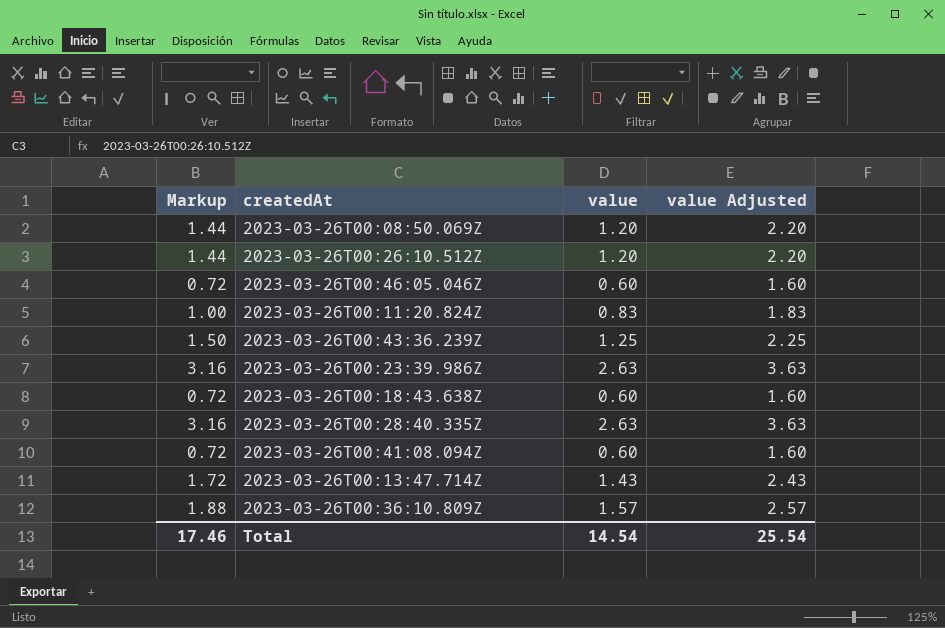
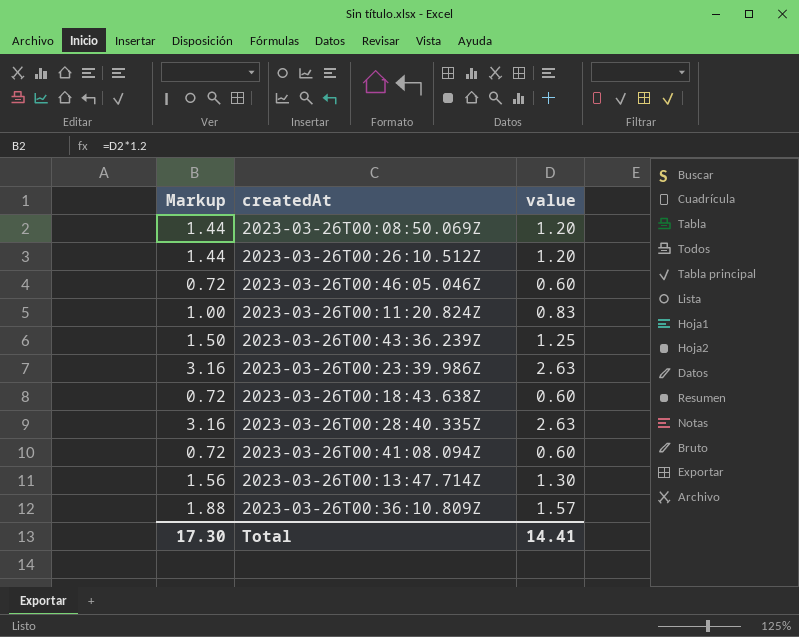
column value Adjusted | formula: [value] + 1 -> none
2023-03-26T00:13:47.714Z | Markup: 1.72 -> 1.56
2023-03-26T00:13:47.714Z | value: 1.43 -> 1.30
Total | Markup: 17.46 -> 17.30
Total | value: 14.54 -> 14.41

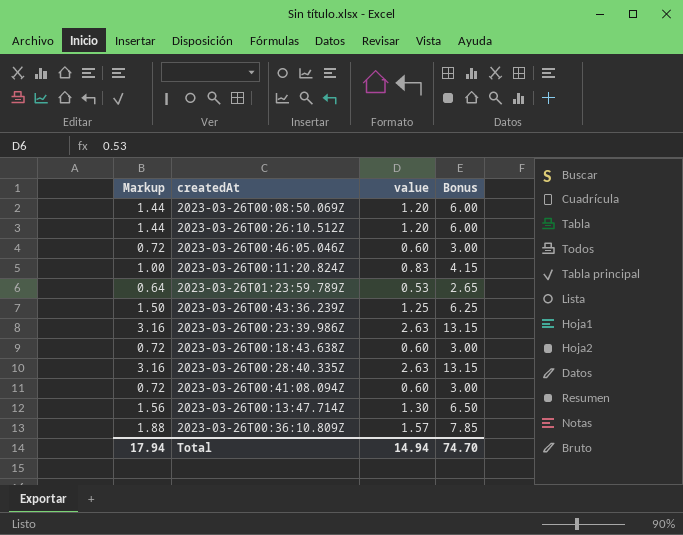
column Bonus | formula: none -> [value] * 5
row 2023-03-26T01:23:59.789Z: none -> 0.64 | 0.53 | 2.65
Total | Markup: 17.30 -> 17.94
Total | value: 14.41 -> 14.94

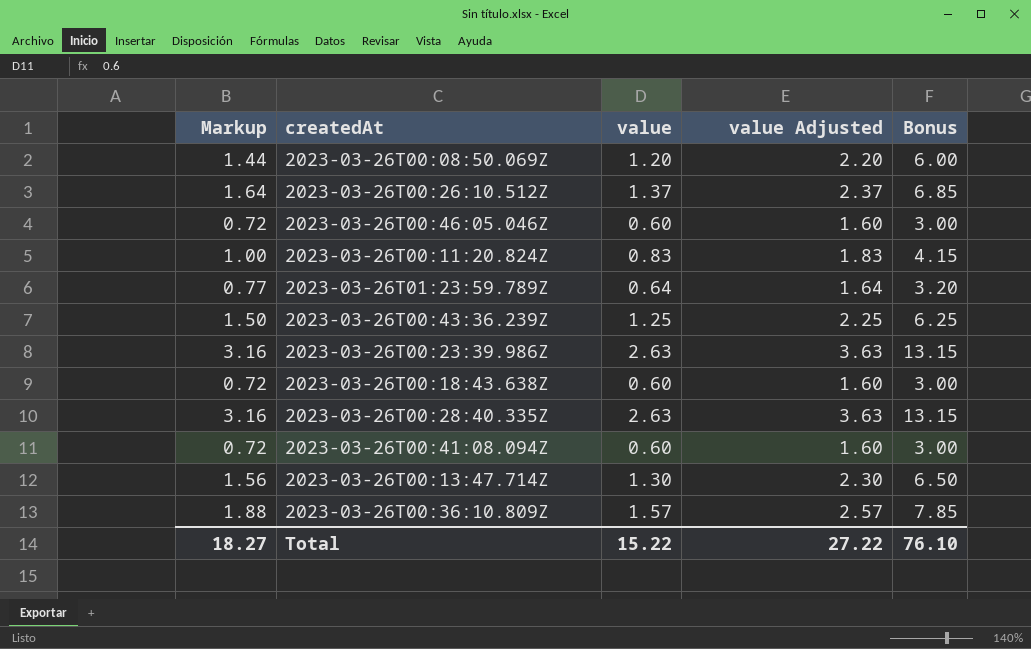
column value Adjusted | formula: none -> [value] + 1
2023-03-26T00:26:10.512Z | Markup: 1.44 -> 1.64
2023-03-26T00:26:10.512Z | value: 1.20 -> 1.37
2023-03-26T00:26:10.512Z | Bonus: 6.00 -> 6.85
2023-03-26T01:23:59.789Z | Markup: 0.64 -> 0.77
2023-03-26T01:23:59.789Z | value: 0.53 -> 0.64
2023-03-26T01:23:59.789Z | Bonus: 2.65 -> 3.20
Total | Markup: 17.94 -> 18.27
Total | value: 14.94 -> 15.22
Total | Bonus: 74.70 -> 76.10

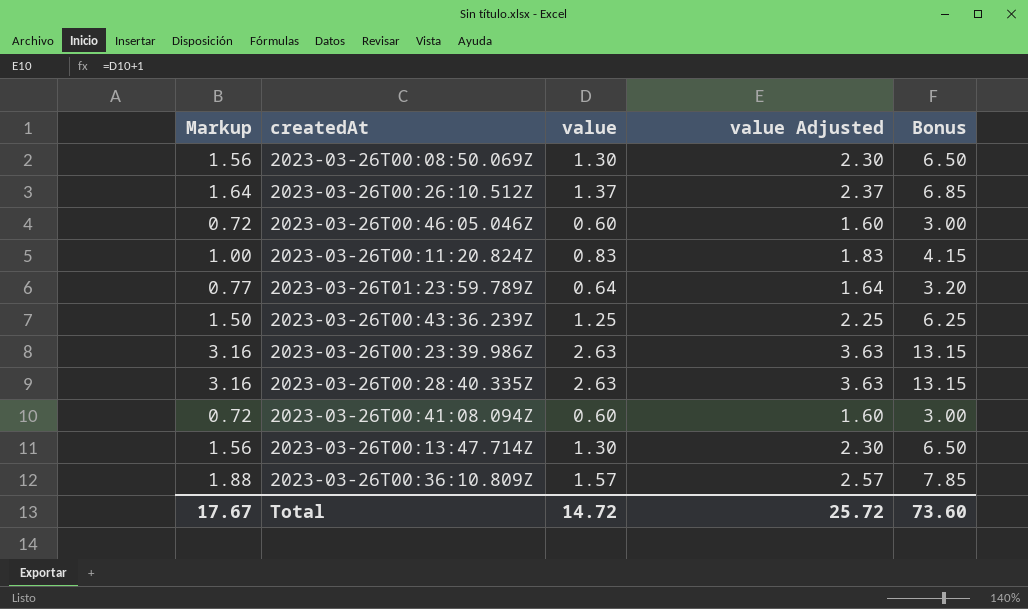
row 2023-03-26T00:18:43.638Z: 0.72 | 0.60 | 1.60 | 3.00 -> none
2023-03-26T00:08:50.069Z | Markup: 1.44 -> 1.56
2023-03-26T00:08:50.069Z | value: 1.20 -> 1.30
2023-03-26T00:08:50.069Z | value Adjusted: 2.20 -> 2.30
2023-03-26T00:08:50.069Z | Bonus: 6.00 -> 6.50
Total | Markup: 18.27 -> 17.67
Total | value: 15.22 -> 14.72
Total | value Adjusted: 27.22 -> 25.72
Total | Bonus: 76.10 -> 73.60

